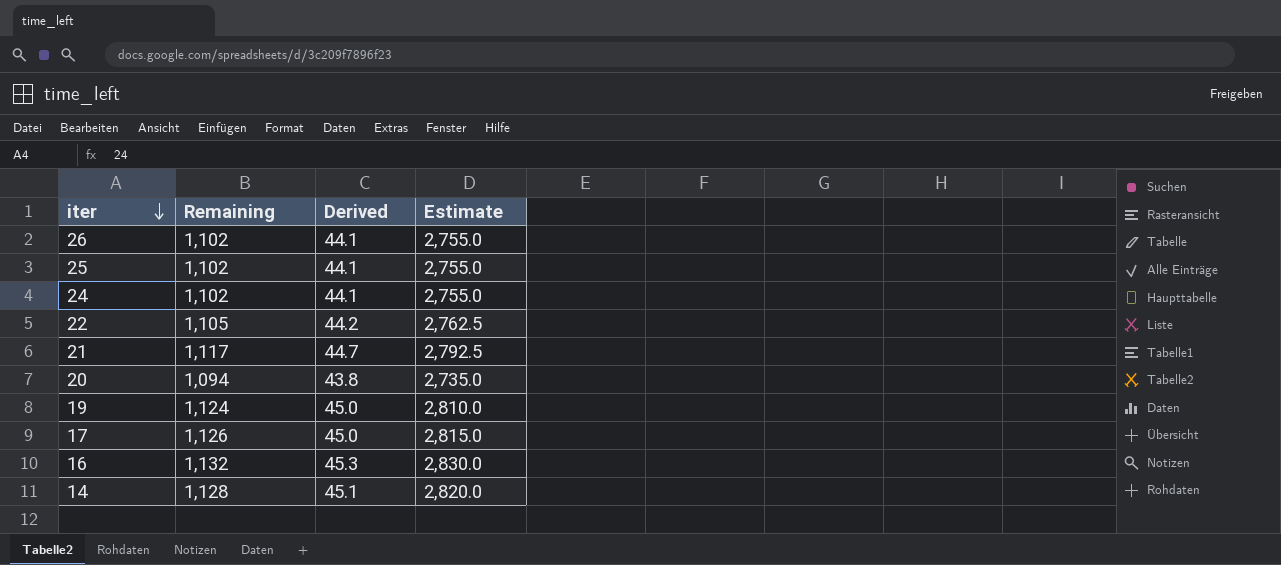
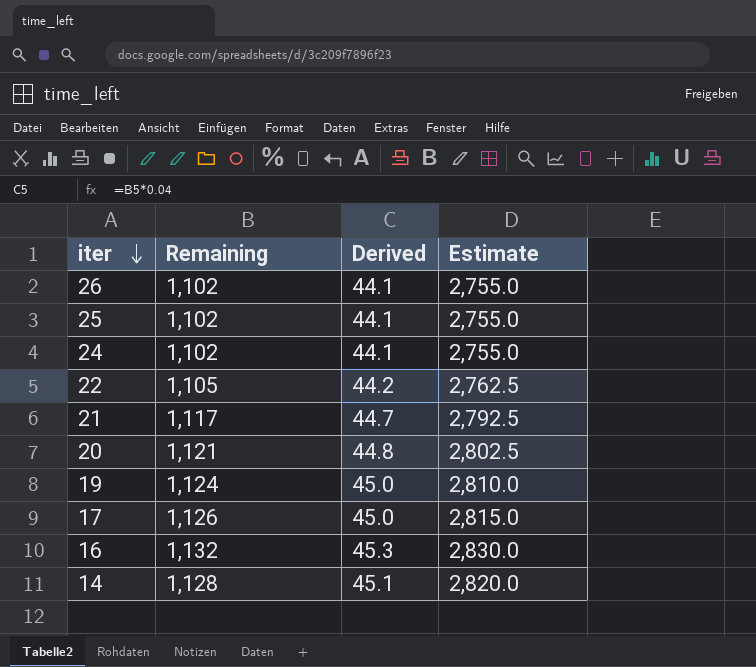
20 | Remaining: 1,094 -> 1,121
20 | Derived: 43.8 -> 44.8
20 | Estimate: 2,735.0 -> 2,802.5

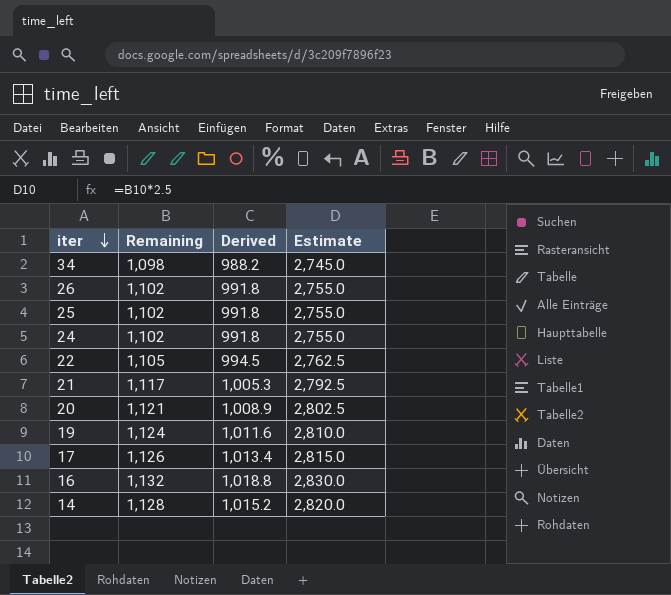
column Derived | formula: [Remaining] * 0.04 -> [Remaining] * 0.9
row 34: none -> 1,098 | 988.2 | 2,745.0

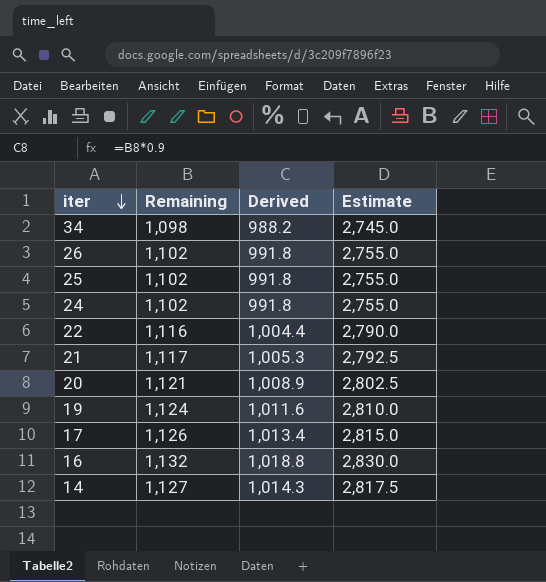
22 | Remaining: 1,105 -> 1,116
22 | Derived: 994.5 -> 1,004.4
22 | Estimate: 2,762.5 -> 2,790.0
14 | Remaining: 1,128 -> 1,127
14 | Derived: 1,015.2 -> 1,014.3
14 | Estimate: 2,820.0 -> 2,817.5

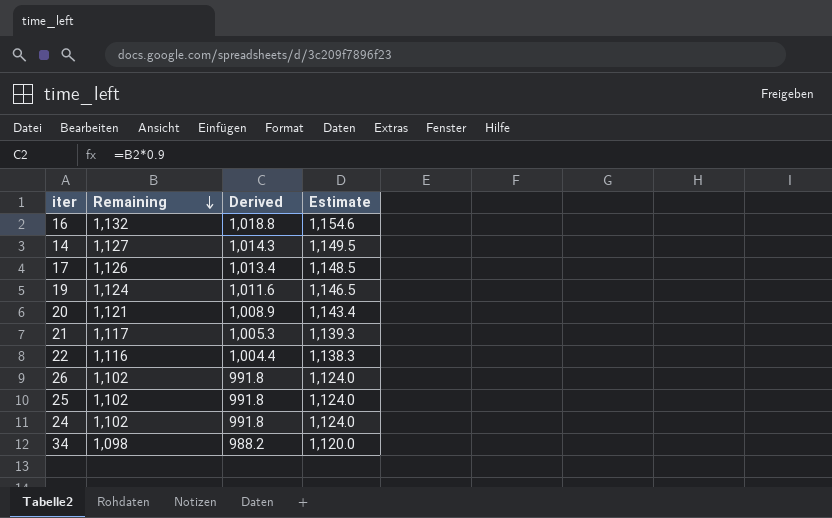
row order: iter descending -> Remaining descending
column Estimate | formula: [Remaining] * 2.5 -> [Remaining] * 1.02

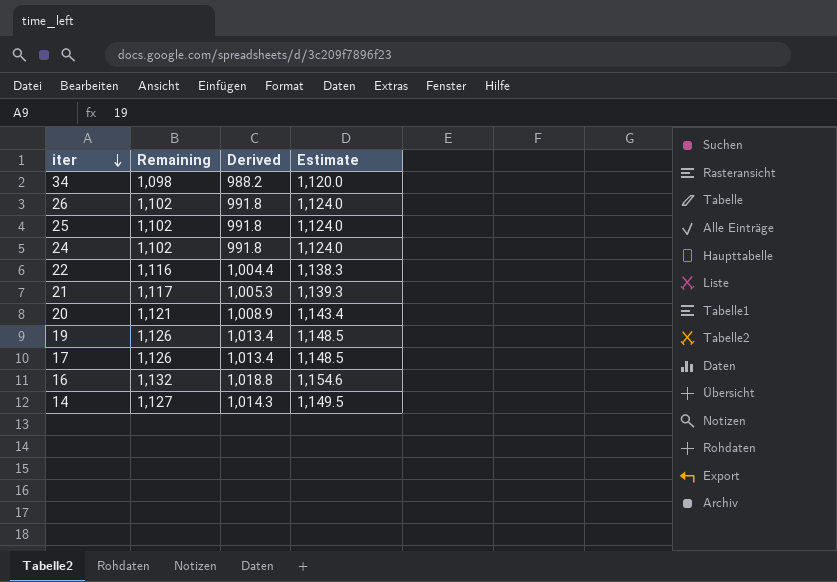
row order: Remaining descending -> iter descending
19 | Remaining: 1,124 -> 1,126
19 | Derived: 1,011.6 -> 1,013.4
19 | Estimate: 1,146.5 -> 1,148.5

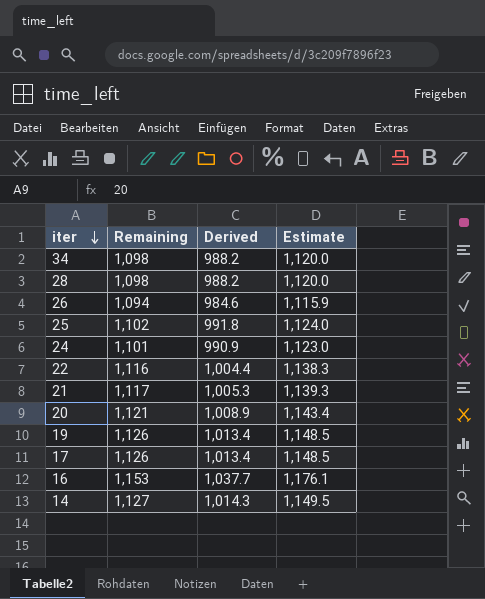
row 28: none -> 1,098 | 988.2 | 1,120.0
26 | Remaining: 1,102 -> 1,094
26 | Derived: 991.8 -> 984.6
26 | Estimate: 1,124.0 -> 1,115.9
24 | Remaining: 1,102 -> 1,101
24 | Derived: 991.8 -> 990.9
24 | Estimate: 1,124.0 -> 1,123.0
16 | Remaining: 1,132 -> 1,153
16 | Derived: 1,018.8 -> 1,037.7
16 | Estimate: 1,154.6 -> 1,176.1

